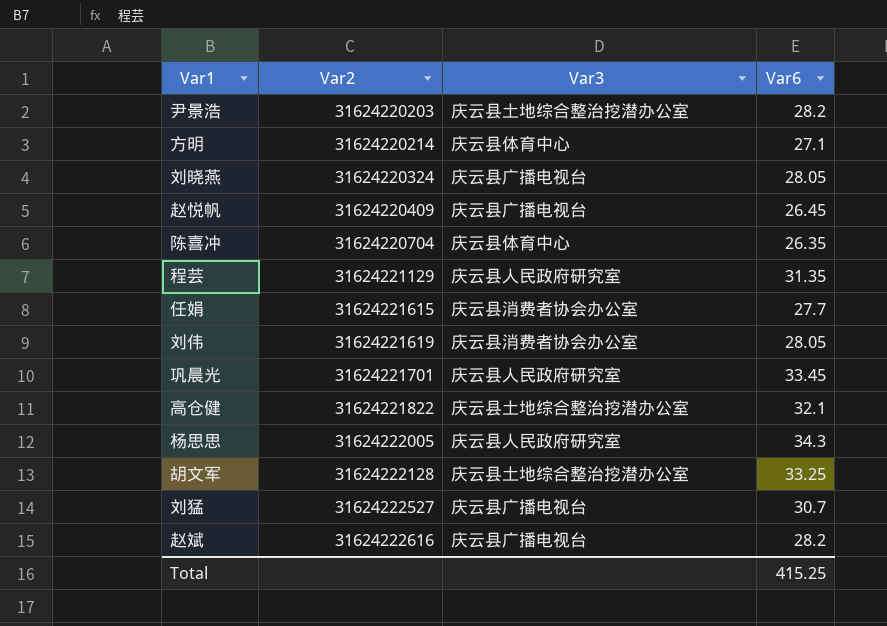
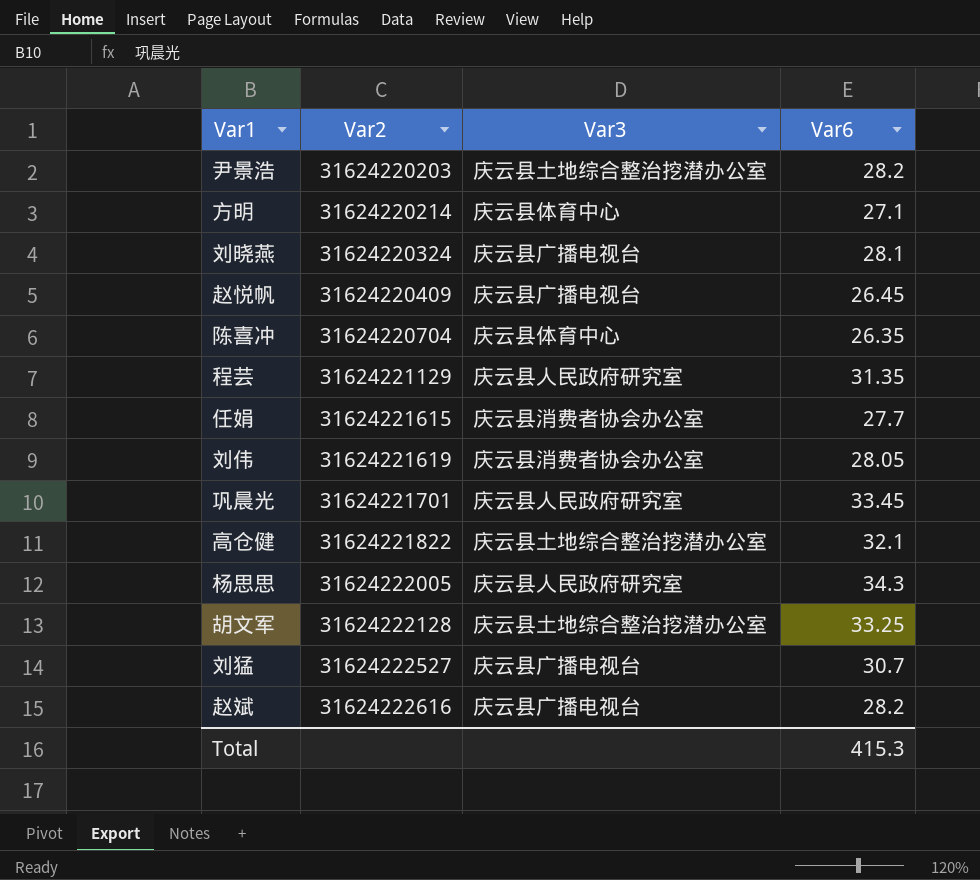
刘晓燕 | Var6: 28.05 -> 28.1
Total | Var6: 415.25 -> 415.3

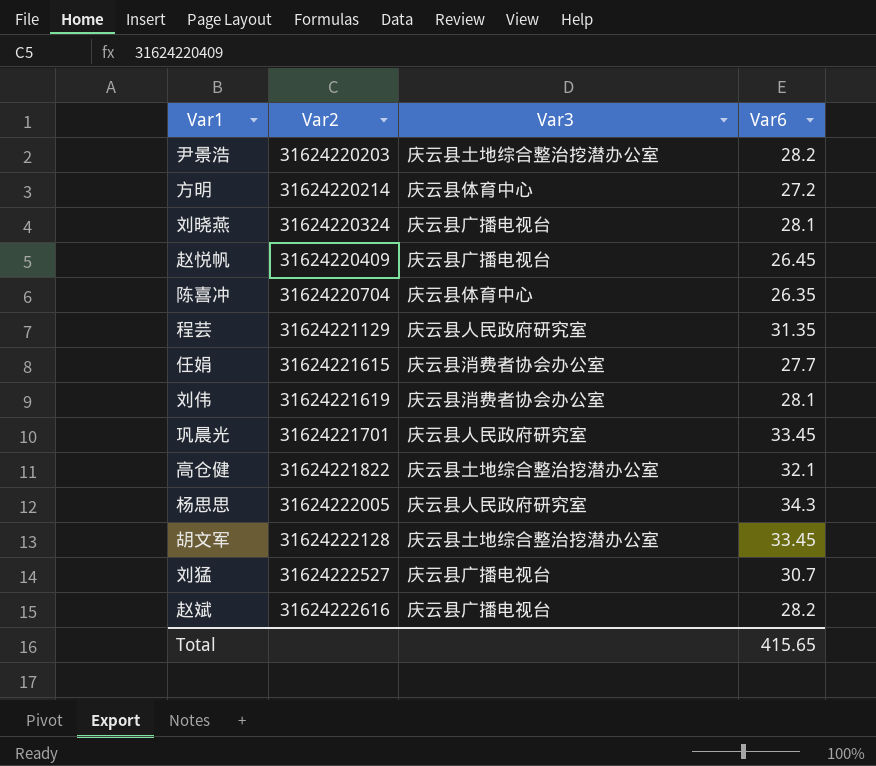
方明 | Var6: 27.1 -> 27.2
刘伟 | Var6: 28.05 -> 28.1
胡文军 | Var6: 33.25 -> 33.45
Total | Var6: 415.3 -> 415.65

